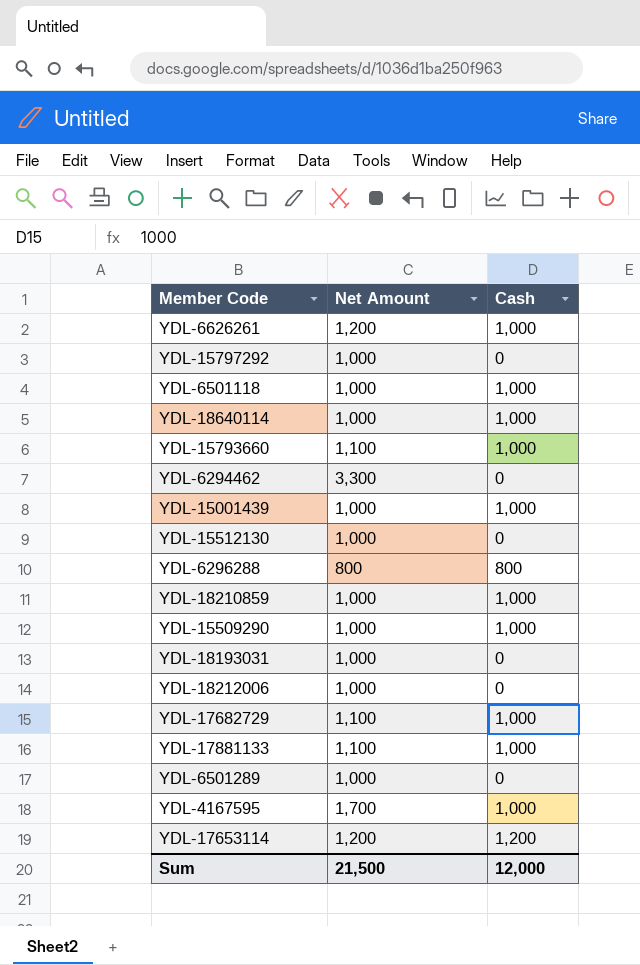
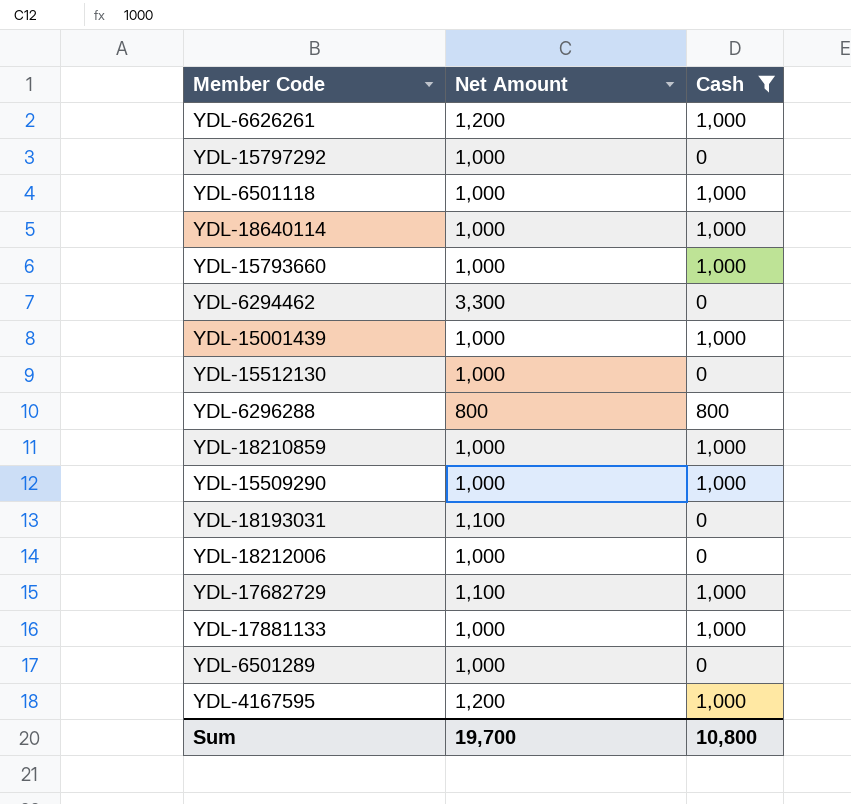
filter: none -> Cash != 1,200
YDL-15793660 | Net Amount: 1,100 -> 1,000
YDL-18193031 | Net Amount: 1,000 -> 1,100
YDL-17881133 | Net Amount: 1,100 -> 1,000
YDL-4167595 | Net Amount: 1,700 -> 1,200
Sum | Net Amount: 21,500 -> 19,700
Sum | Cash: 12,000 -> 10,800

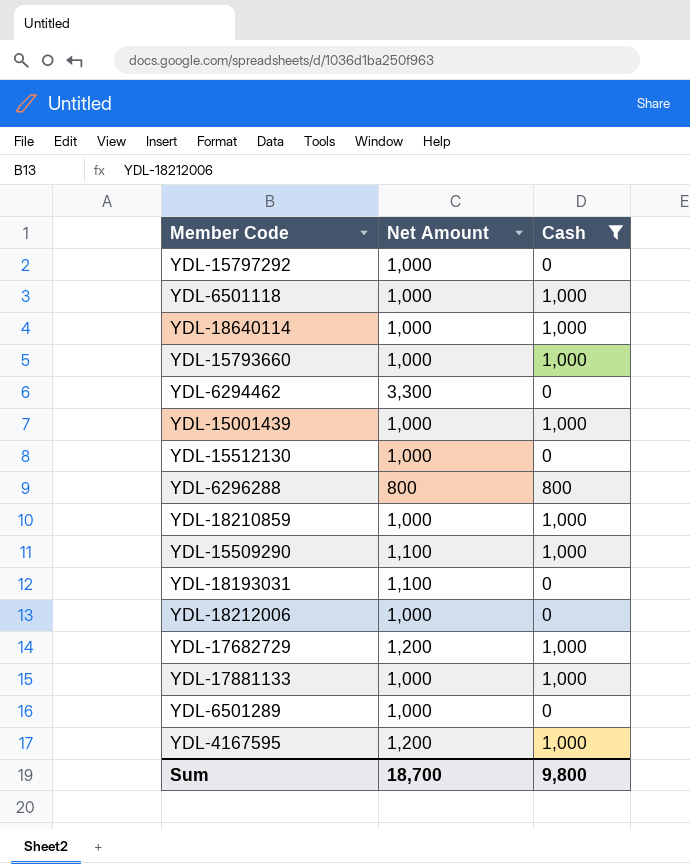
row YDL-6626261: 1,200 | 1,000 -> none
YDL-15509290 | Net Amount: 1,000 -> 1,100
YDL-17682729 | Net Amount: 1,100 -> 1,200
Sum | Net Amount: 19,700 -> 18,700
Sum | Cash: 10,800 -> 9,800

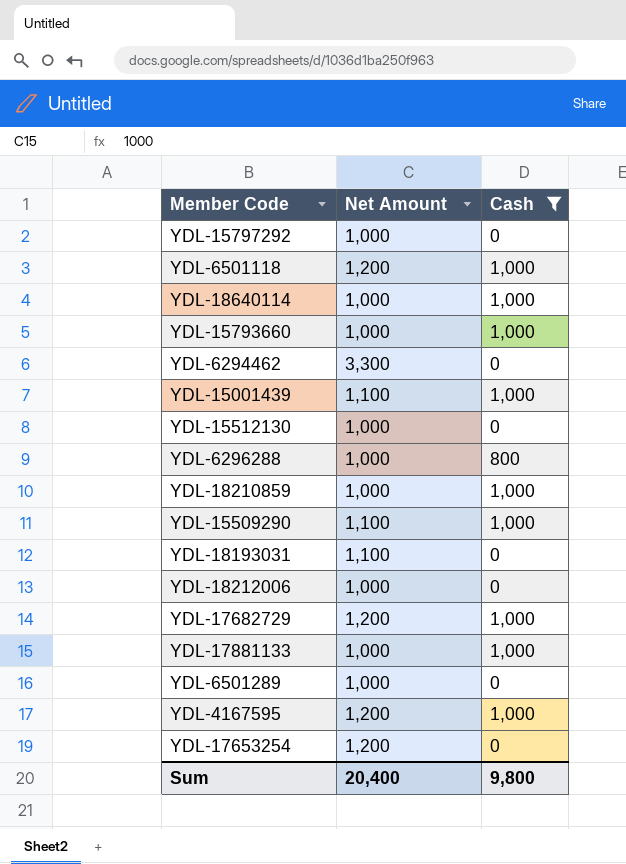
YDL-6501118 | Net Amount: 1,000 -> 1,200
YDL-15001439 | Net Amount: 1,000 -> 1,100
YDL-6296288 | Net Amount: 800 -> 1,000
row YDL-17653254: none -> 1,200 | 0
Sum | Net Amount: 18,700 -> 20,400

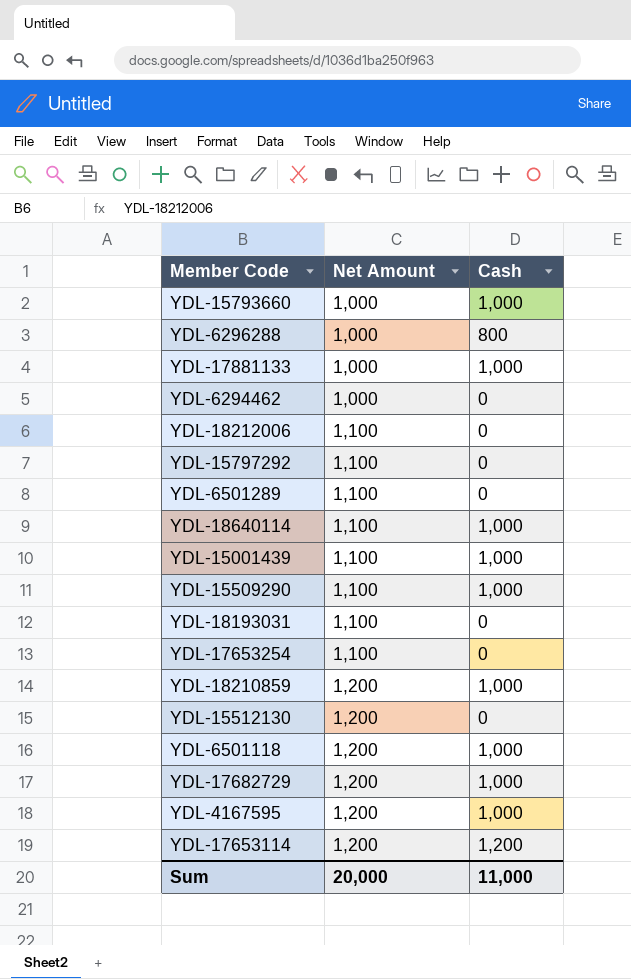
filter: Cash != 1,200 -> none
row order: none -> Net Amount ascending
YDL-6294462 | Net Amount: 3,300 -> 1,000
YDL-18212006 | Net Amount: 1,000 -> 1,100
YDL-15797292 | Net Amount: 1,000 -> 1,100
YDL-6501289 | Net Amount: 1,000 -> 1,100
YDL-18640114 | Net Amount: 1,000 -> 1,100
YDL-17653254 | Net Amount: 1,200 -> 1,100
YDL-18210859 | Net Amount: 1,000 -> 1,200
YDL-15512130 | Net Amount: 1,000 -> 1,200
Sum | Net Amount: 20,400 -> 20,000
Sum | Cash: 9,800 -> 11,000

